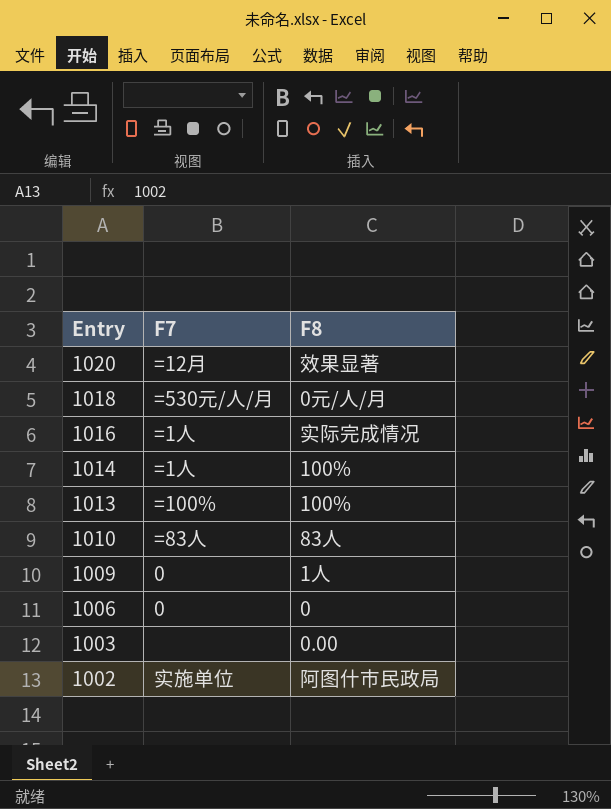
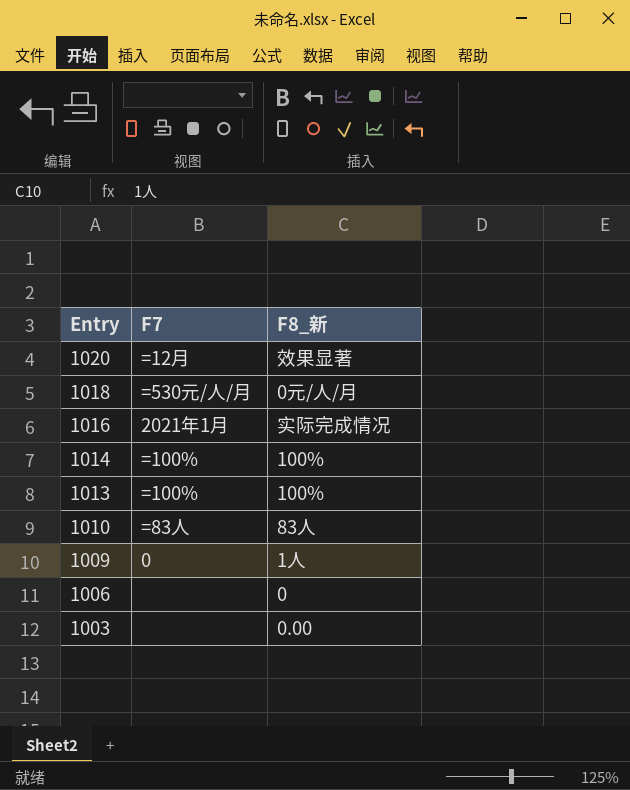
column name: F8 -> F8_新
row 1002: 实施单位 | 阿图什市民政局 -> none
1016 | F7: =1人 -> 2021年1月
1014 | F7: =1人 -> =100%
1006 | F7: 0 -> none

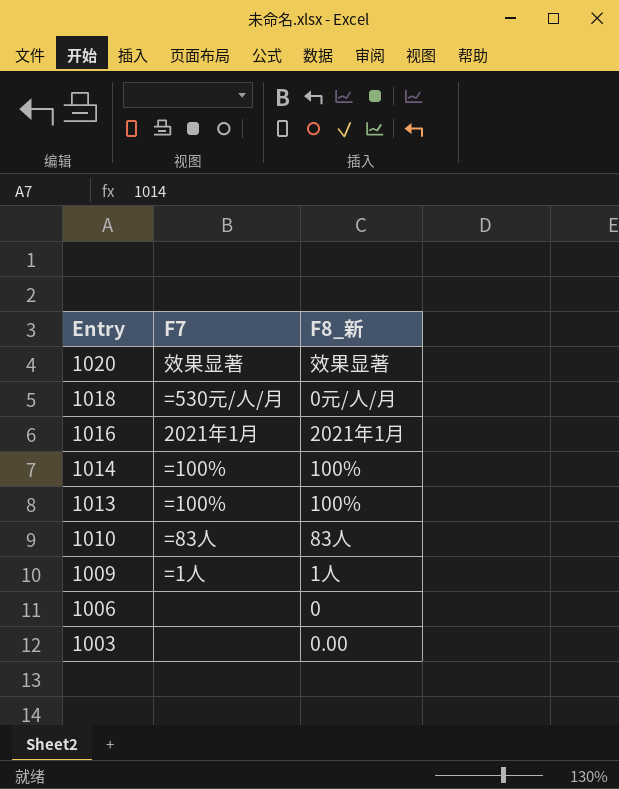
1020 | F7: =12月 -> 效果显著
1016 | F8_新: 实际完成情况 -> 2021年1月
1009 | F7: 0 -> =1人

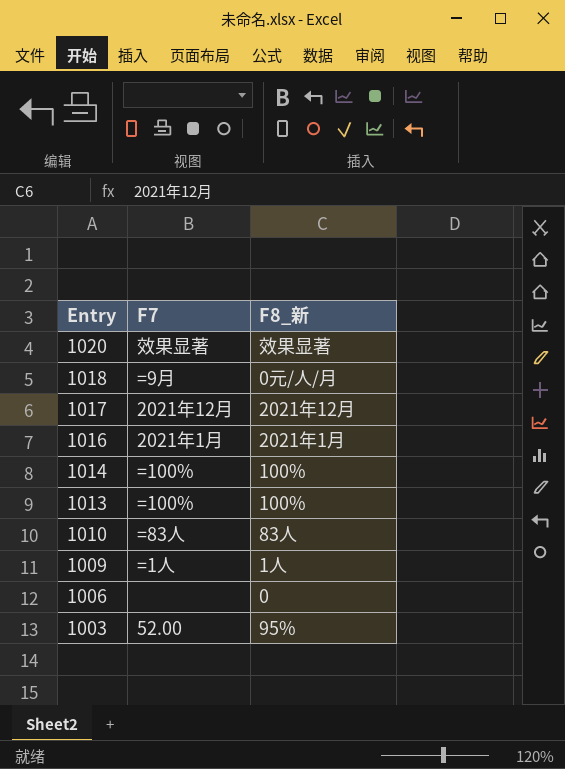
1018 | F7: =530元/人/月 -> =9月
row 1017: none -> 2021年12月 | 2021年12月
1003 | F7: none -> 52.00
1003 | F8_新: 0.00 -> 95%

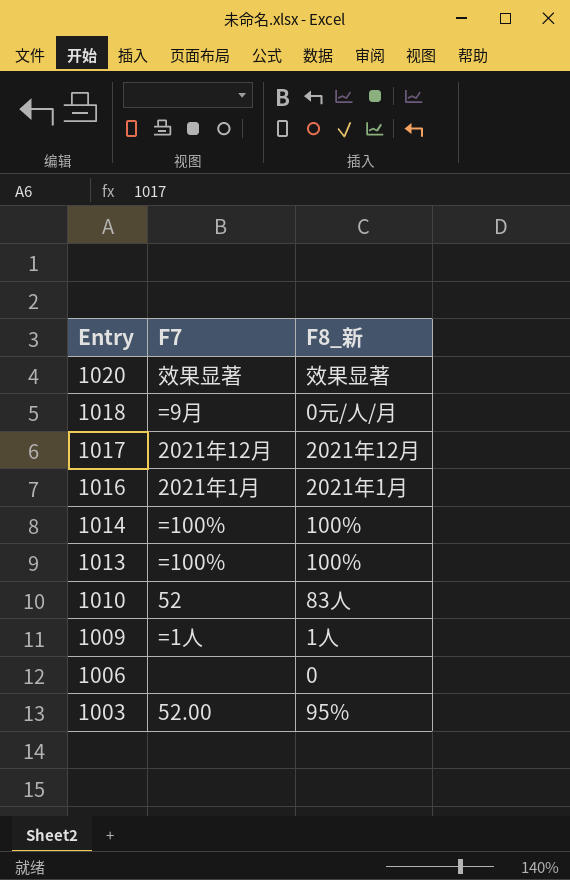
1010 | F7: =83人 -> 52

